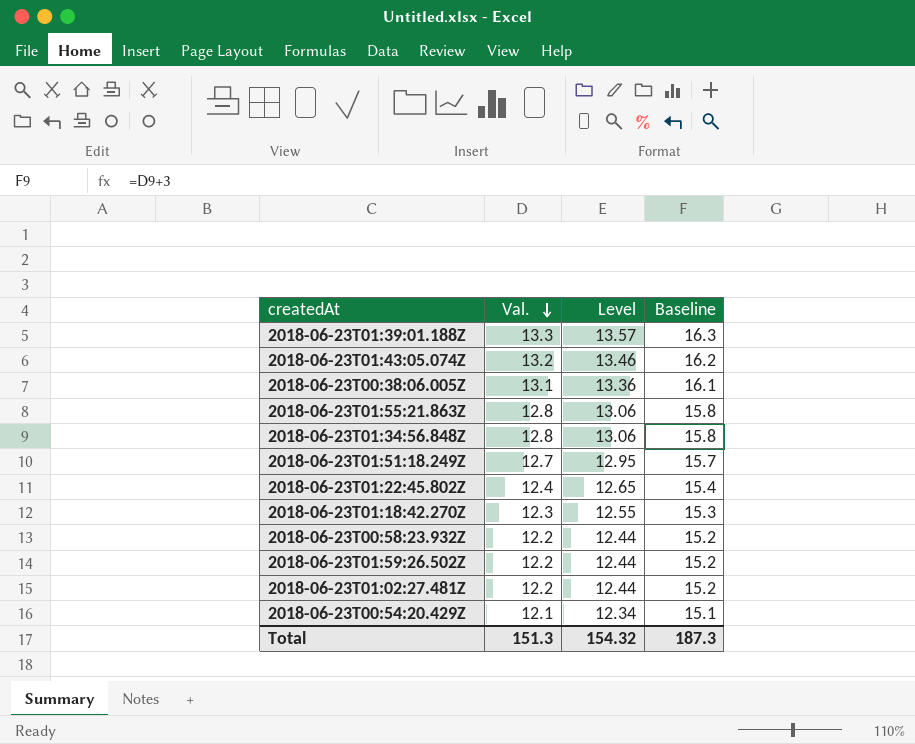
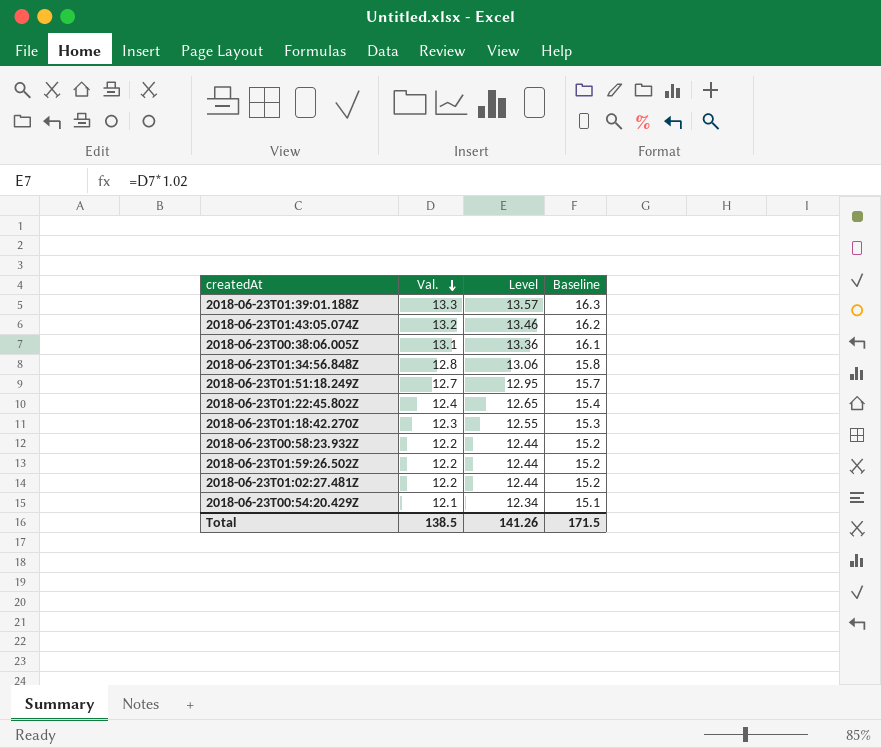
row 2018-06-23T01:55:21.863Z: 12.8 | 13.06 | 15.8 -> none
Total | Val.: 151.3 -> 138.5
Total | Level: 154.32 -> 141.26
Total | Baseline: 187.3 -> 171.5

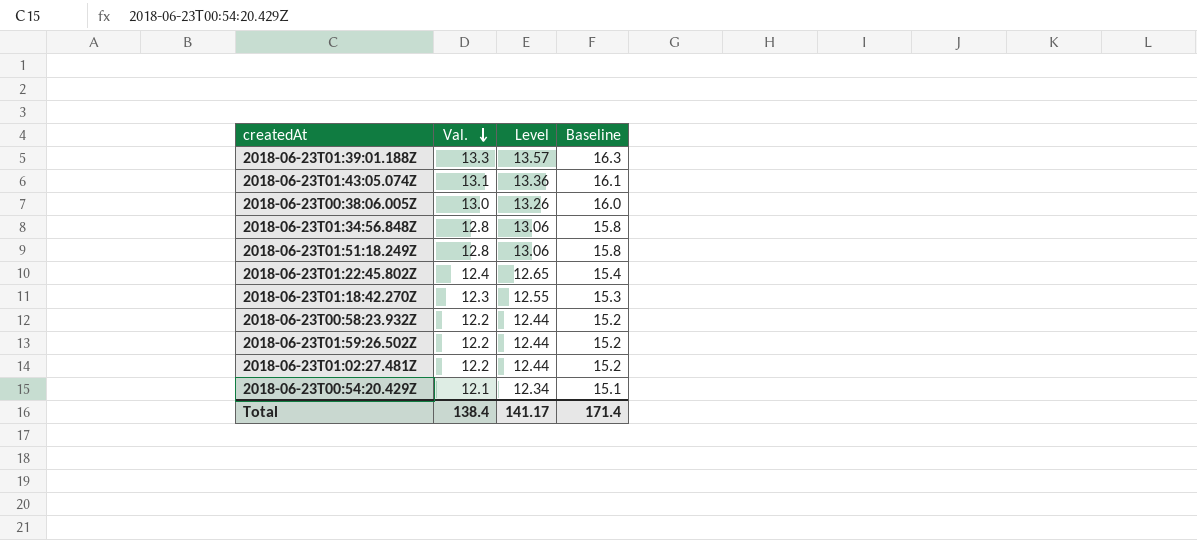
2018-06-23T01:43:05.074Z | Val.: 13.2 -> 13.1
2018-06-23T01:43:05.074Z | Level: 13.46 -> 13.36
2018-06-23T01:43:05.074Z | Baseline: 16.2 -> 16.1
2018-06-23T00:38:06.005Z | Val.: 13.1 -> 13.0
2018-06-23T00:38:06.005Z | Level: 13.36 -> 13.26
2018-06-23T00:38:06.005Z | Baseline: 16.1 -> 16.0
2018-06-23T01:51:18.249Z | Val.: 12.7 -> 12.8
2018-06-23T01:51:18.249Z | Level: 12.95 -> 13.06
2018-06-23T01:51:18.249Z | Baseline: 15.7 -> 15.8
Total | Val.: 138.5 -> 138.4
Total | Level: 141.26 -> 141.17
Total | Baseline: 171.5 -> 171.4

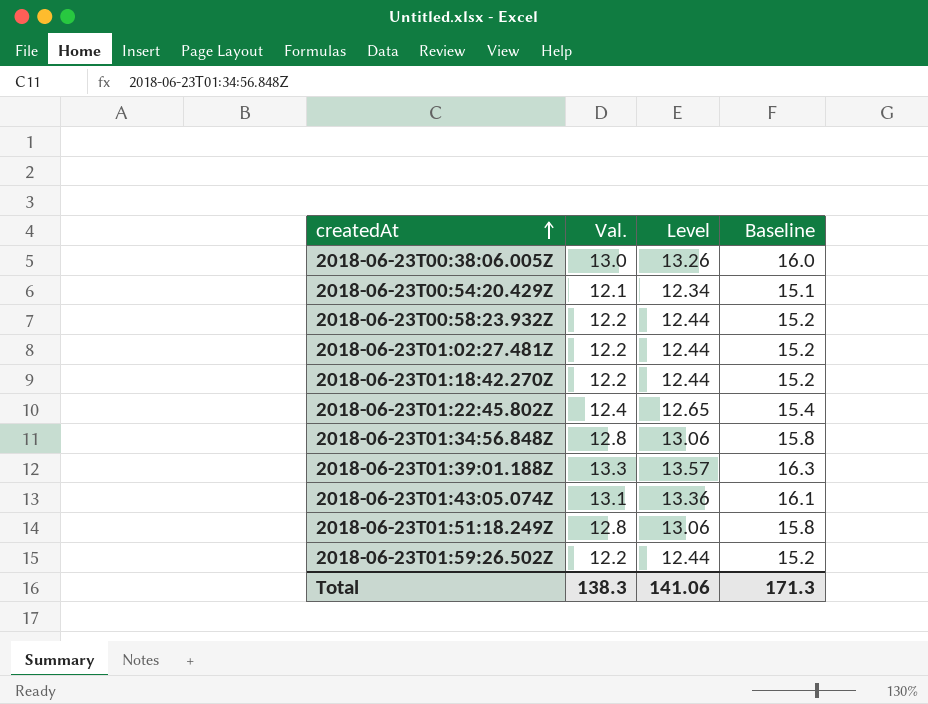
row order: Val. descending -> createdAt ascending
2018-06-23T01:18:42.270Z | Val.: 12.3 -> 12.2
2018-06-23T01:18:42.270Z | Level: 12.55 -> 12.44
2018-06-23T01:18:42.270Z | Baseline: 15.3 -> 15.2
Total | Val.: 138.4 -> 138.3
Total | Level: 141.17 -> 141.06
Total | Baseline: 171.4 -> 171.3

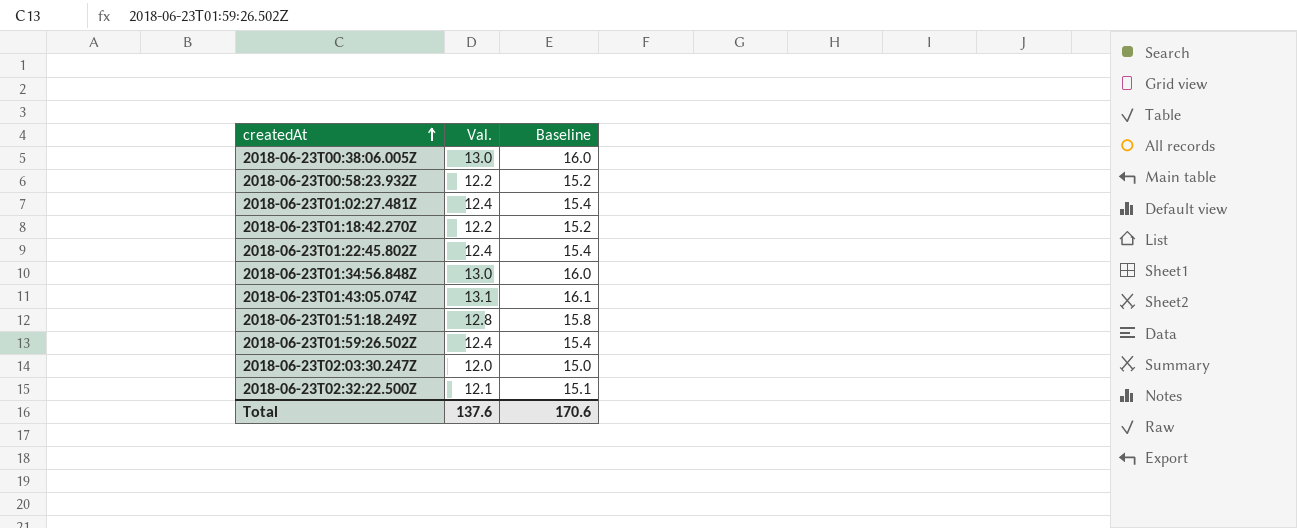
column Level | formula: [Val.] * 1.02 -> none
row 2018-06-23T00:54:20.429Z: 12.1 | 12.34 | 15.1 -> none
row 2018-06-23T01:39:01.188Z: 13.3 | 13.57 | 16.3 -> none
2018-06-23T01:02:27.481Z | Val.: 12.2 -> 12.4
2018-06-23T01:02:27.481Z | Baseline: 15.2 -> 15.4
2018-06-23T01:34:56.848Z | Val.: 12.8 -> 13.0
2018-06-23T01:34:56.848Z | Baseline: 15.8 -> 16.0
2018-06-23T01:59:26.502Z | Val.: 12.2 -> 12.4
2018-06-23T01:59:26.502Z | Baseline: 15.2 -> 15.4
row 2018-06-23T02:03:30.247Z: none -> 12.0 | 15.0
row 2018-06-23T02:32:22.500Z: none -> 12.1 | 15.1
Total | Val.: 138.3 -> 137.6
Total | Baseline: 171.3 -> 170.6

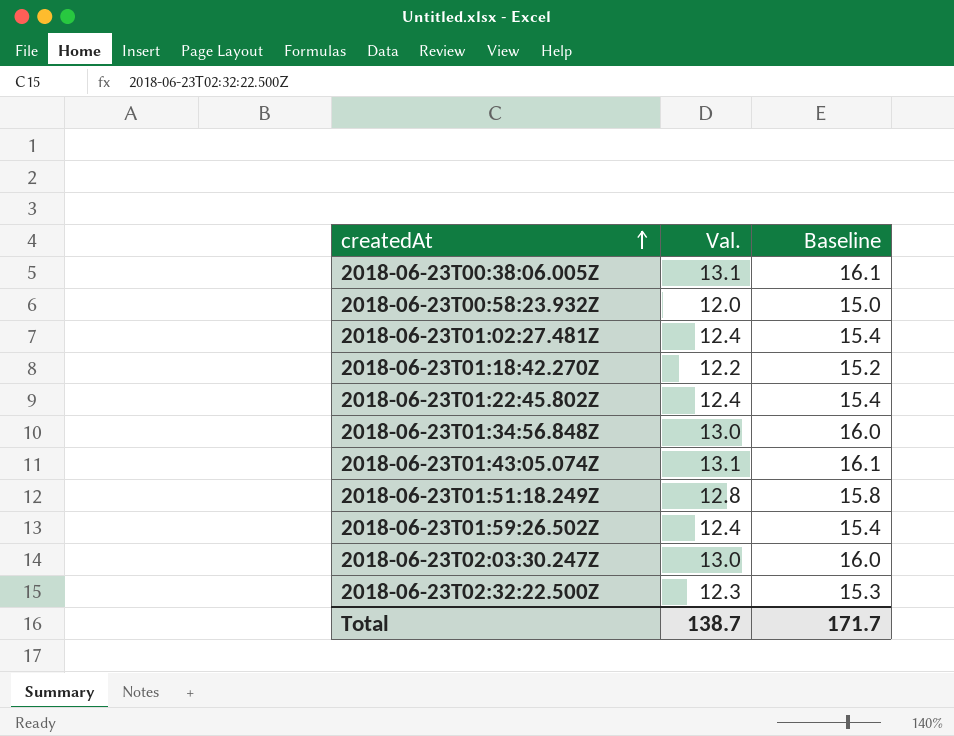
2018-06-23T00:38:06.005Z | Val.: 13.0 -> 13.1
2018-06-23T00:38:06.005Z | Baseline: 16.0 -> 16.1
2018-06-23T00:58:23.932Z | Val.: 12.2 -> 12.0
2018-06-23T00:58:23.932Z | Baseline: 15.2 -> 15.0
2018-06-23T02:03:30.247Z | Val.: 12.0 -> 13.0
2018-06-23T02:03:30.247Z | Baseline: 15.0 -> 16.0
2018-06-23T02:32:22.500Z | Val.: 12.1 -> 12.3
2018-06-23T02:32:22.500Z | Baseline: 15.1 -> 15.3
Total | Val.: 137.6 -> 138.7
Total | Baseline: 170.6 -> 171.7

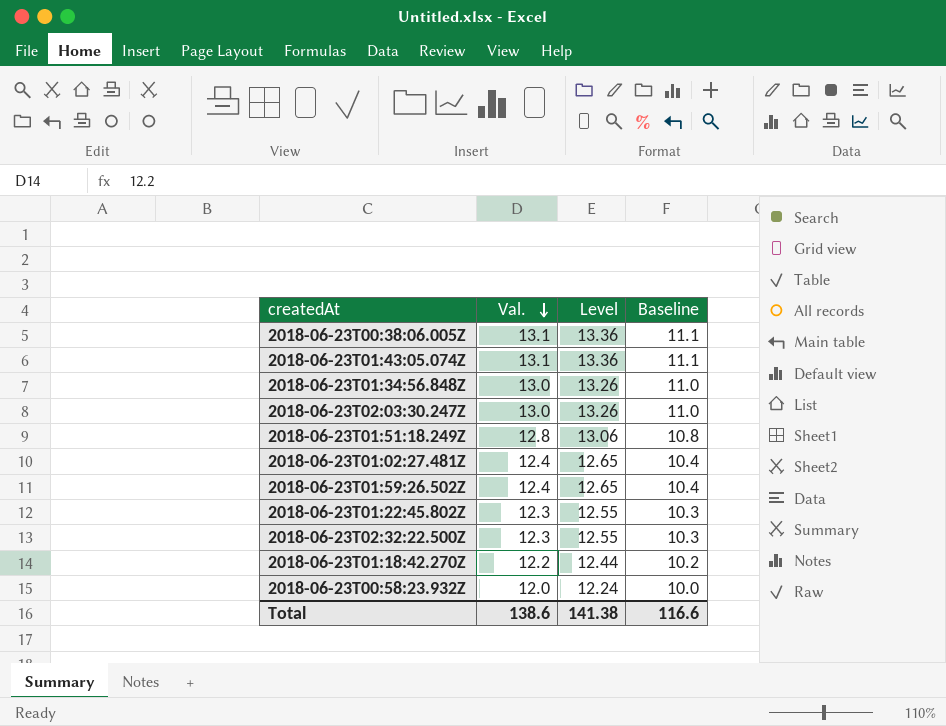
row order: createdAt ascending -> Val. descending
column Level | formula: none -> [Val.] * 1.02
column Baseline | formula: [Val.] + 3 -> [Val.] - 2
2018-06-23T01:22:45.802Z | Val.: 12.4 -> 12.3
Total | Val.: 138.7 -> 138.6
Total | Baseline: 171.7 -> 116.6

